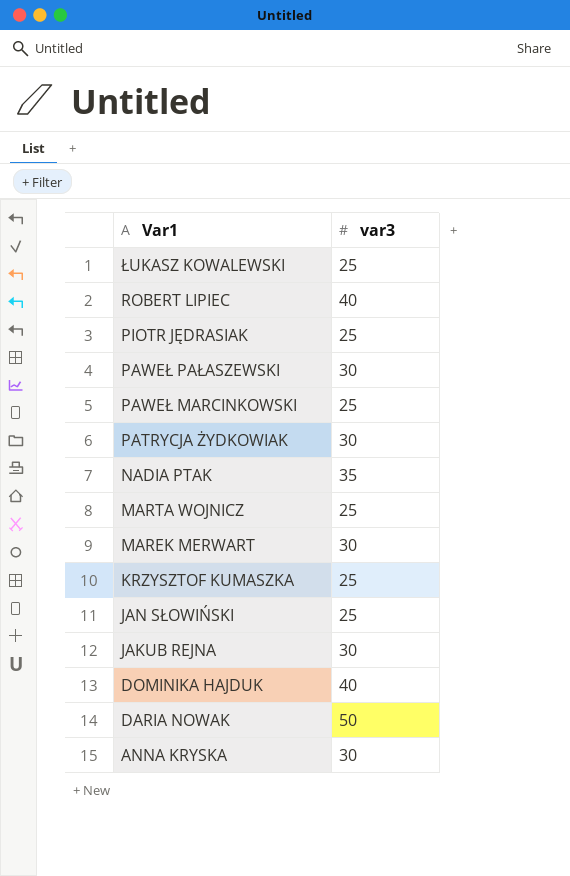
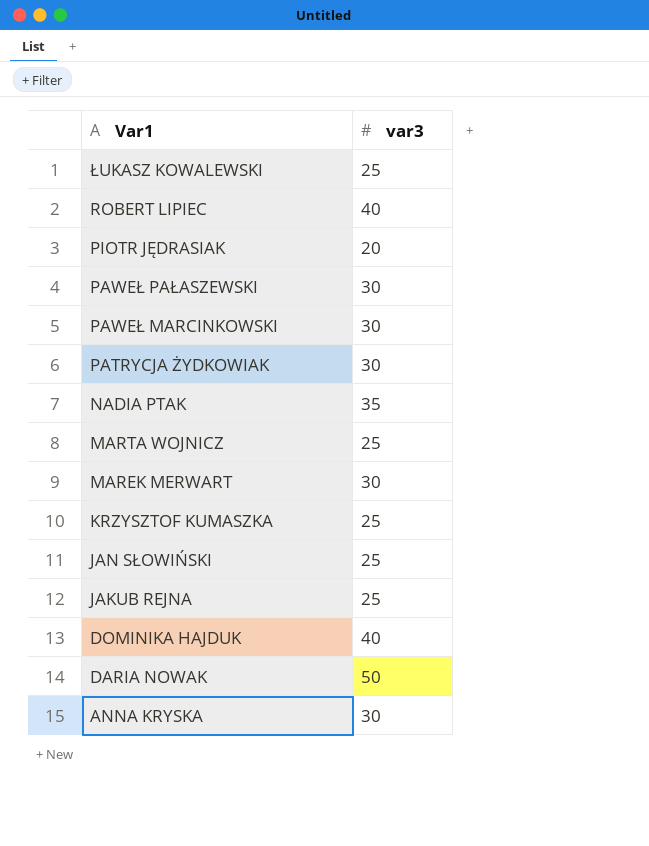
PIOTR JĘDRASIAK | var3: 25 -> 20
PAWEŁ MARCINKOWSKI | var3: 25 -> 30
JAKUB REJNA | var3: 30 -> 25

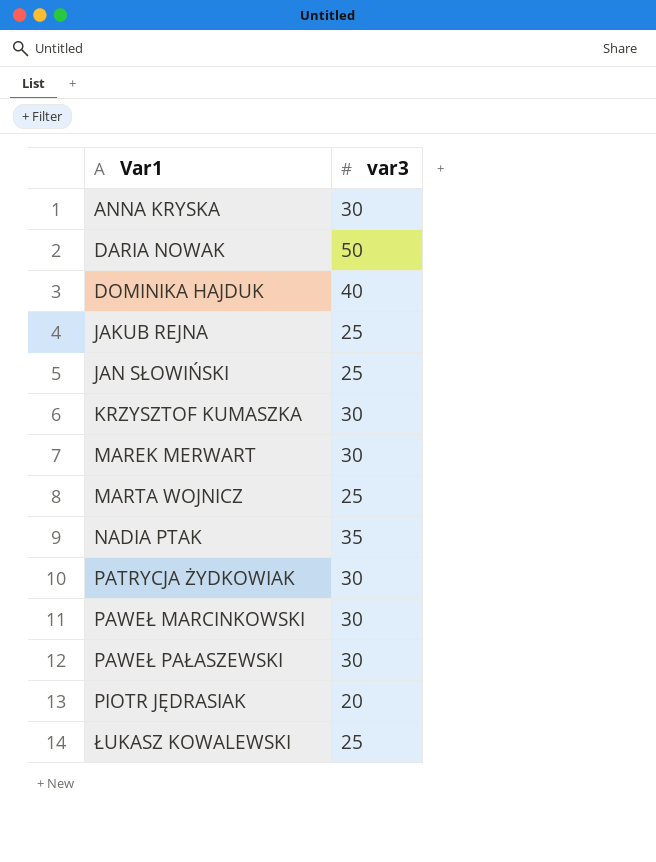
row order: Var1 descending -> Var1 ascending
row ROBERT LIPIEC: 40 -> none
KRZYSZTOF KUMASZKA | var3: 25 -> 30

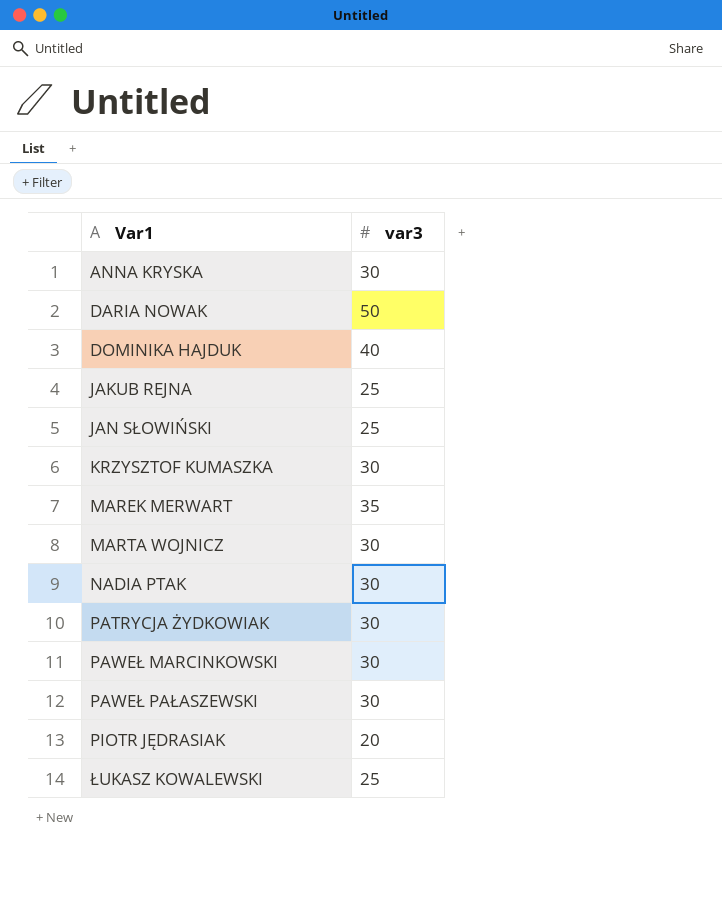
MAREK MERWART | var3: 30 -> 35
MARTA WOJNICZ | var3: 25 -> 30
NADIA PTAK | var3: 35 -> 30

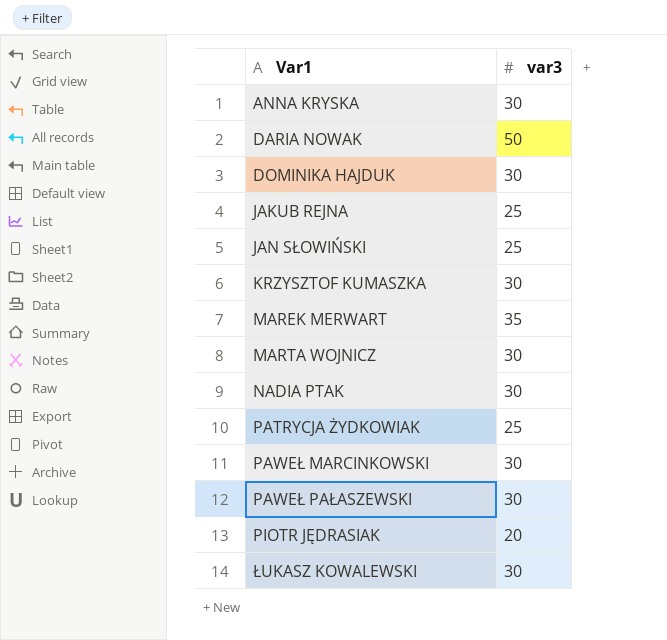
DOMINIKA HAJDUK | var3: 40 -> 30
PATRYCJA ŻYDKOWIAK | var3: 30 -> 25
ŁUKASZ KOWALEWSKI | var3: 25 -> 30

